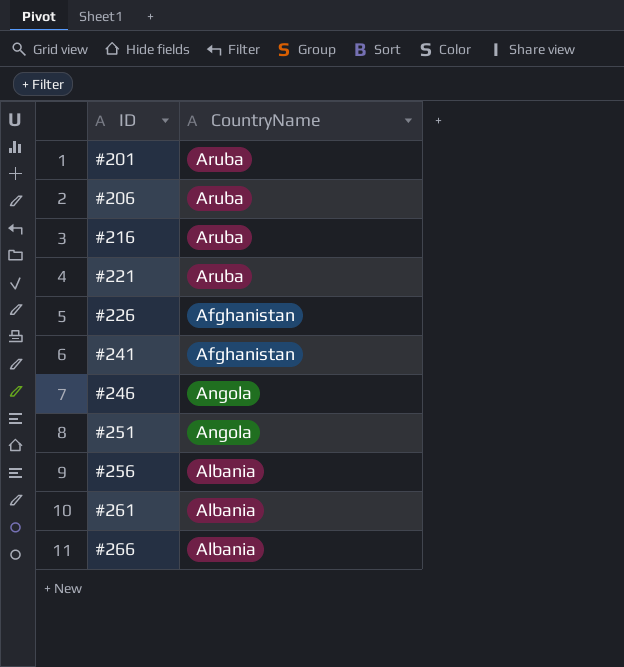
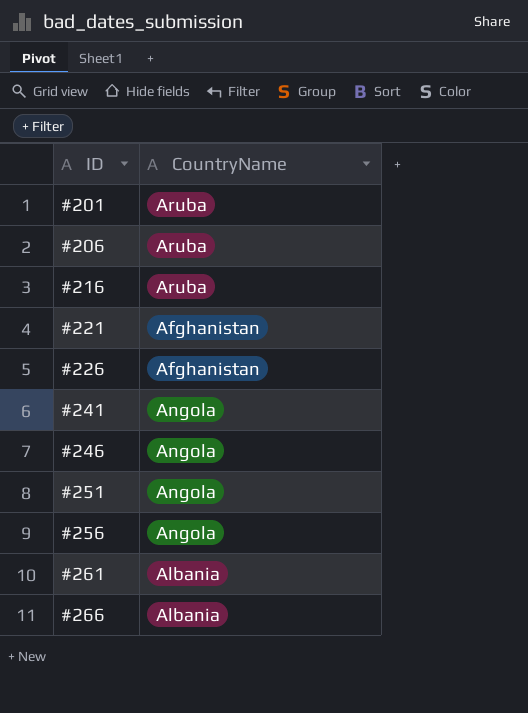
#221 | CountryName: Aruba -> Afghanistan
#241 | CountryName: Afghanistan -> Angola
#256 | CountryName: Albania -> Angola

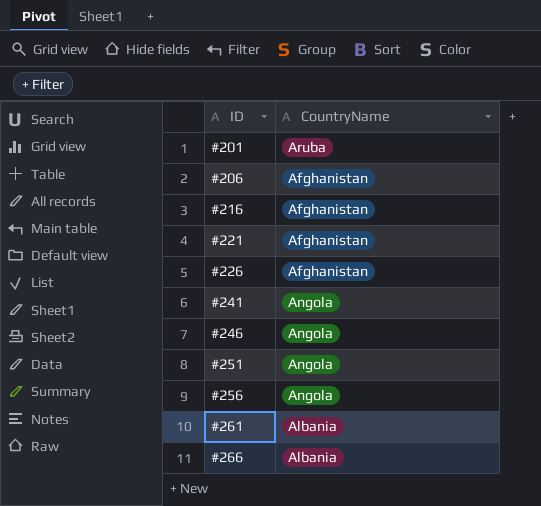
#206 | CountryName: Aruba -> Afghanistan
#216 | CountryName: Aruba -> Afghanistan

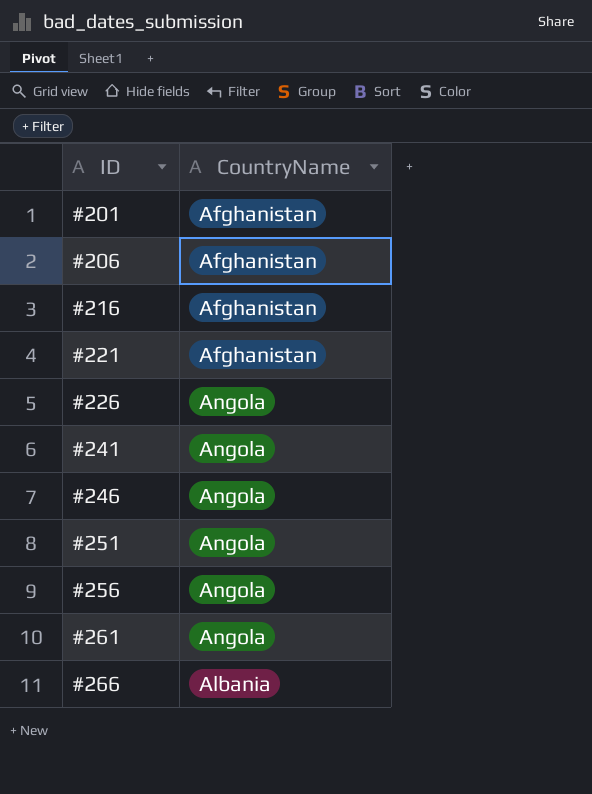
#201 | CountryName: Aruba -> Afghanistan
#226 | CountryName: Afghanistan -> Angola
#261 | CountryName: Albania -> Angola

